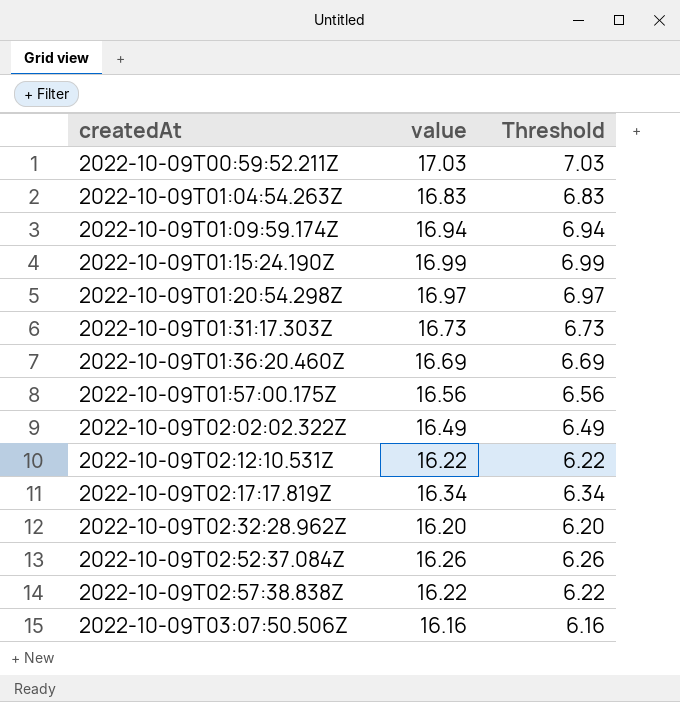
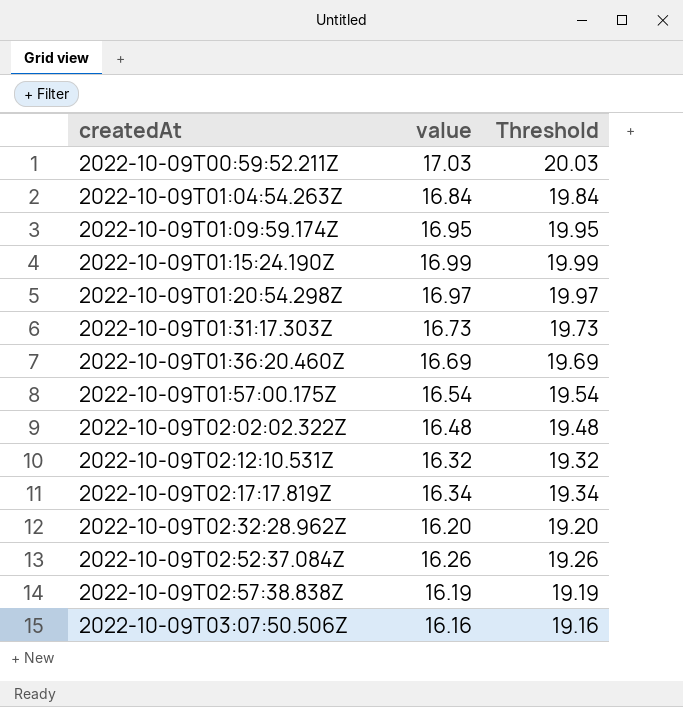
column Threshold | formula: [value] - 10 -> [value] + 3
2022-10-09T01:04:54.263Z | value: 16.83 -> 16.84
2022-10-09T01:09:59.174Z | value: 16.94 -> 16.95
2022-10-09T01:57:00.175Z | value: 16.56 -> 16.54
2022-10-09T02:02:02.322Z | value: 16.49 -> 16.48
2022-10-09T02:12:10.531Z | value: 16.22 -> 16.32
2022-10-09T02:57:38.838Z | value: 16.22 -> 16.19

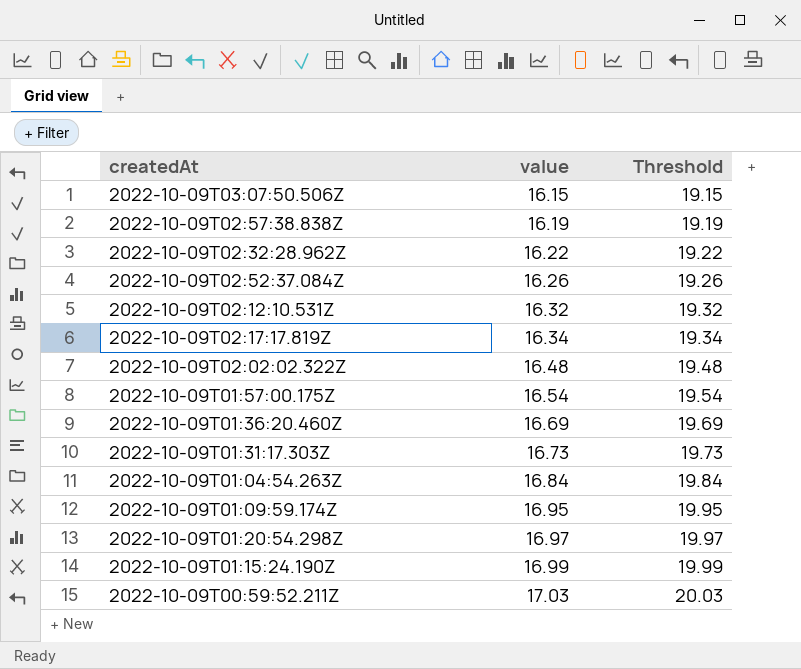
row order: createdAt ascending -> value ascending
2022-10-09T03:07:50.506Z | value: 16.16 -> 16.15
2022-10-09T03:07:50.506Z | Threshold: 19.16 -> 19.15
2022-10-09T02:32:28.962Z | value: 16.20 -> 16.22
2022-10-09T02:32:28.962Z | Threshold: 19.20 -> 19.22

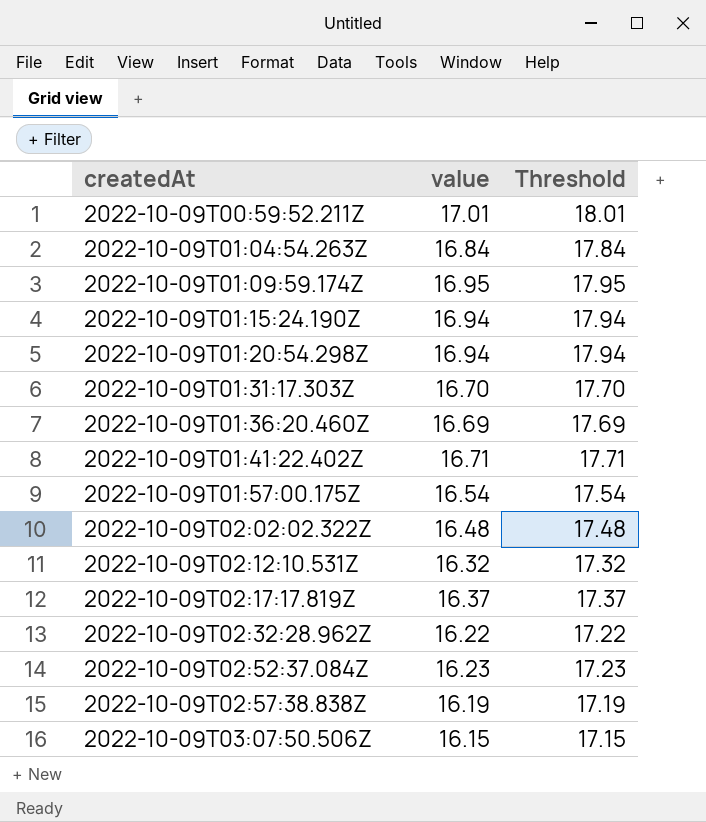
row order: value ascending -> createdAt ascending
column Threshold | formula: [value] + 3 -> [value] + 1
2022-10-09T00:59:52.211Z | value: 17.03 -> 17.01
2022-10-09T01:15:24.190Z | value: 16.99 -> 16.94
2022-10-09T01:20:54.298Z | value: 16.97 -> 16.94
2022-10-09T01:31:17.303Z | value: 16.73 -> 16.70
row 2022-10-09T01:41:22.402Z: none -> 16.71 | 17.71
2022-10-09T02:17:17.819Z | value: 16.34 -> 16.37
2022-10-09T02:52:37.084Z | value: 16.26 -> 16.23

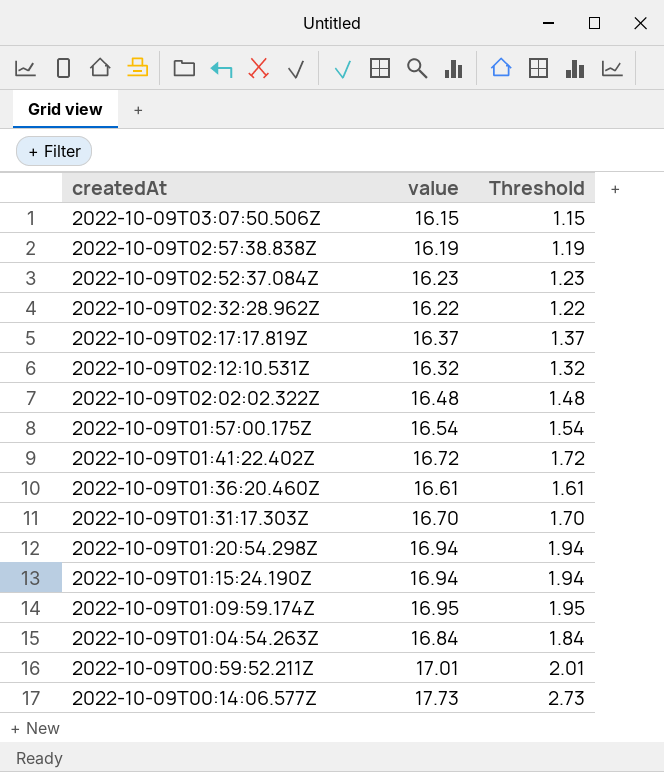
row order: createdAt ascending -> createdAt descending
column Threshold | formula: [value] + 1 -> [value] - 15
2022-10-09T01:41:22.402Z | value: 16.71 -> 16.72
2022-10-09T01:36:20.460Z | value: 16.69 -> 16.61
row 2022-10-09T00:14:06.577Z: none -> 17.73 | 2.73

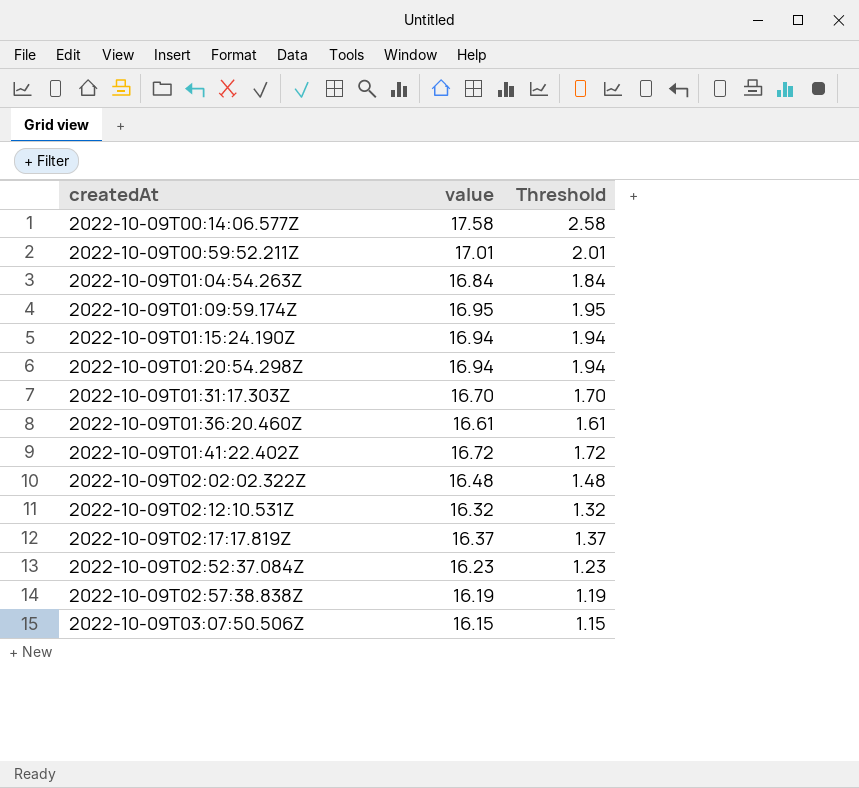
row order: createdAt descending -> createdAt ascending
row 2022-10-09T02:32:28.962Z: 16.22 | 1.22 -> none
row 2022-10-09T01:57:00.175Z: 16.54 | 1.54 -> none
2022-10-09T00:14:06.577Z | value: 17.73 -> 17.58
2022-10-09T00:14:06.577Z | Threshold: 2.73 -> 2.58

